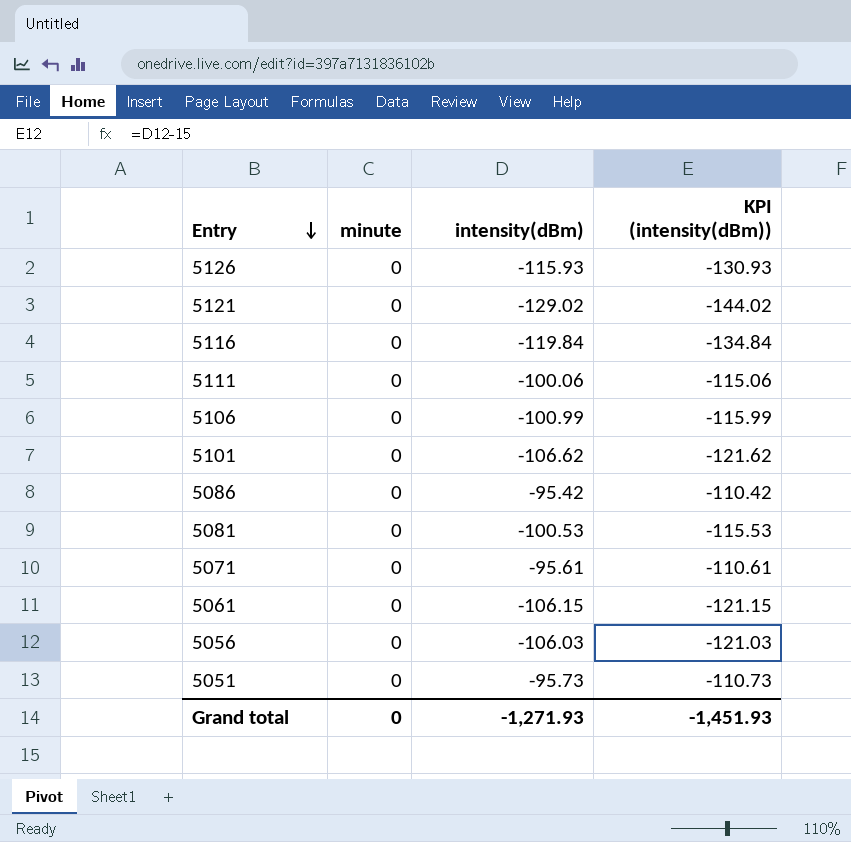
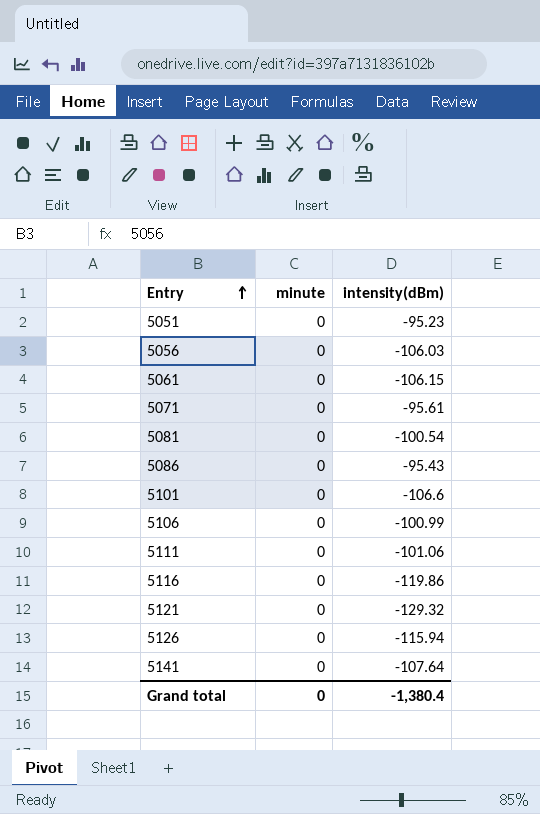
row order: Entry descending -> Entry ascending
column KPI (intensity(dBm)) | formula: [intensity(dBm)] - 15 -> none
5051 | intensity(dBm): -95.73 -> -95.23
5081 | intensity(dBm): -100.53 -> -100.54
5086 | intensity(dBm): -95.42 -> -95.43
5101 | intensity(dBm): -106.62 -> -106.6
5111 | intensity(dBm): -100.06 -> -101.06
5116 | intensity(dBm): -119.84 -> -119.86
5121 | intensity(dBm): -129.02 -> -129.32
5126 | intensity(dBm): -115.93 -> -115.94
row 5141: none -> 0 | -107.64
Grand total | intensity(dBm): -1,271.93 -> -1,380.4

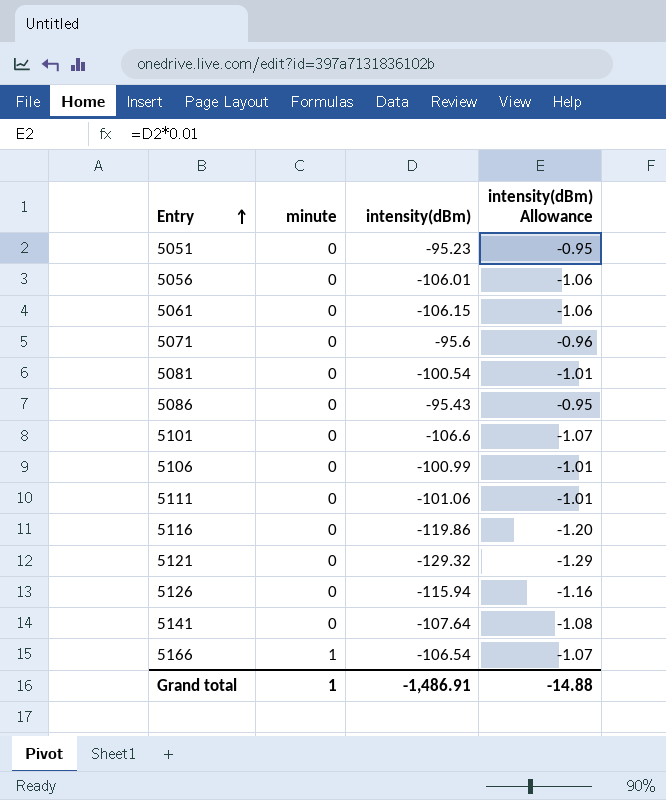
column intensity(dBm) Allowance | formula: none -> [intensity(dBm)] * 0.01
5056 | intensity(dBm): -106.03 -> -106.01
5071 | intensity(dBm): -95.61 -> -95.6
row 5166: none -> 1 | -106.54 | -1.07
Grand total | minute: 0 -> 1
Grand total | intensity(dBm): -1,380.4 -> -1,486.91

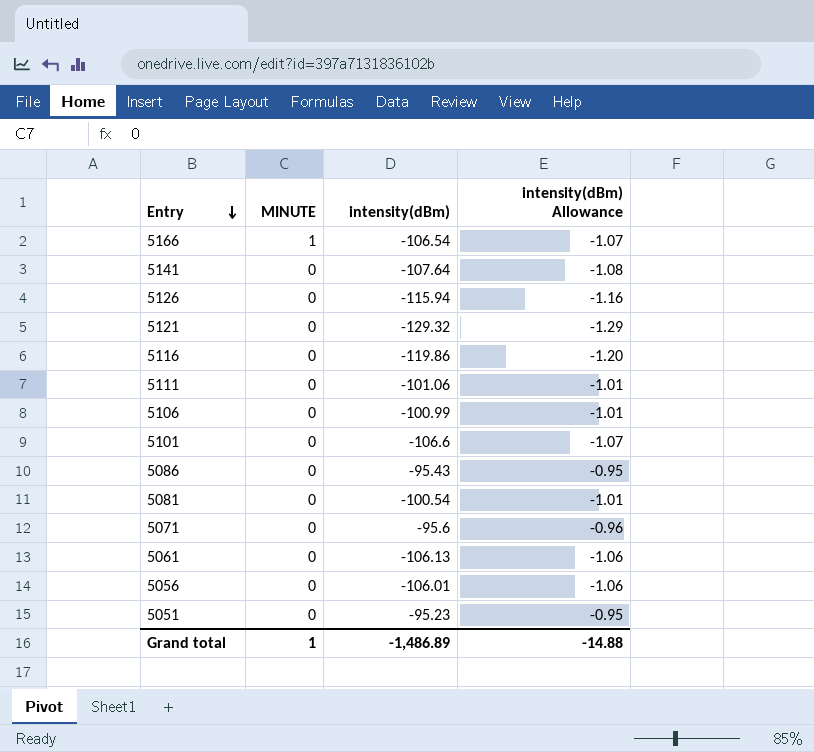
row order: Entry ascending -> Entry descending
column name: minute -> MINUTE
5061 | intensity(dBm): -106.15 -> -106.13
Grand total | intensity(dBm): -1,486.91 -> -1,486.89

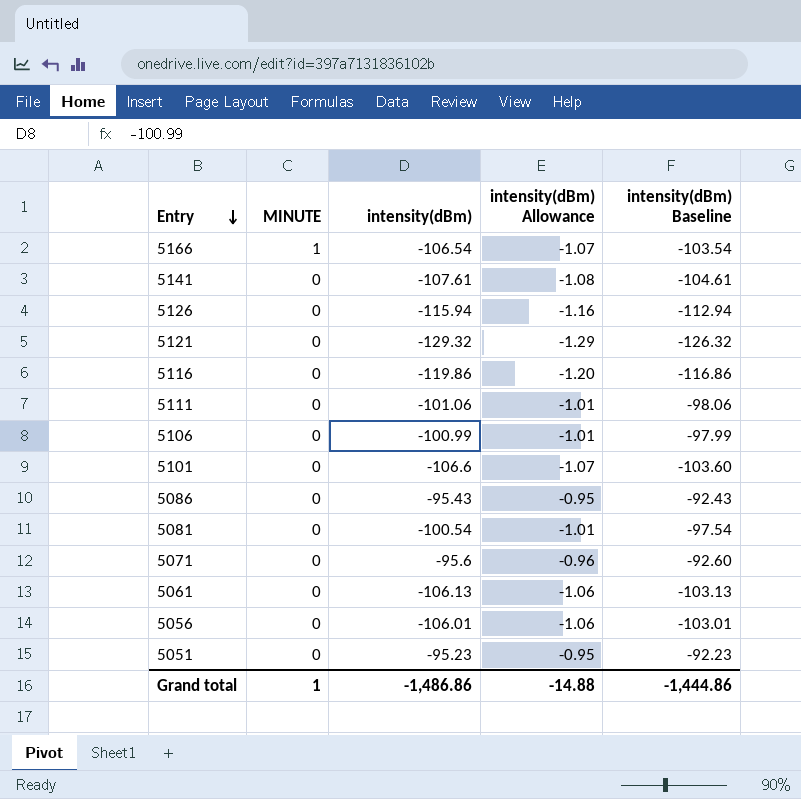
column intensity(dBm) Baseline | formula: none -> [intensity(dBm)] + 3
5141 | intensity(dBm): -107.64 -> -107.61
Grand total | intensity(dBm): -1,486.89 -> -1,486.86

